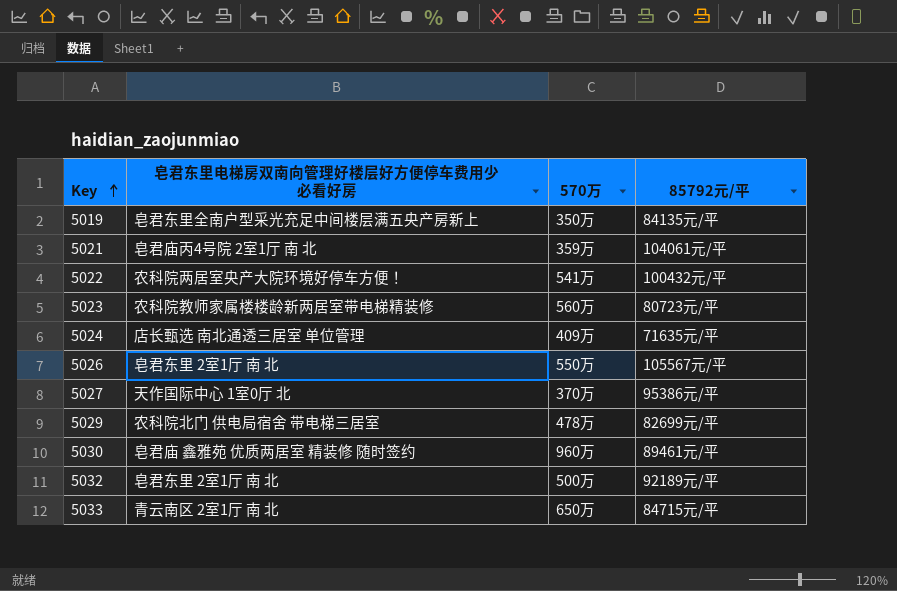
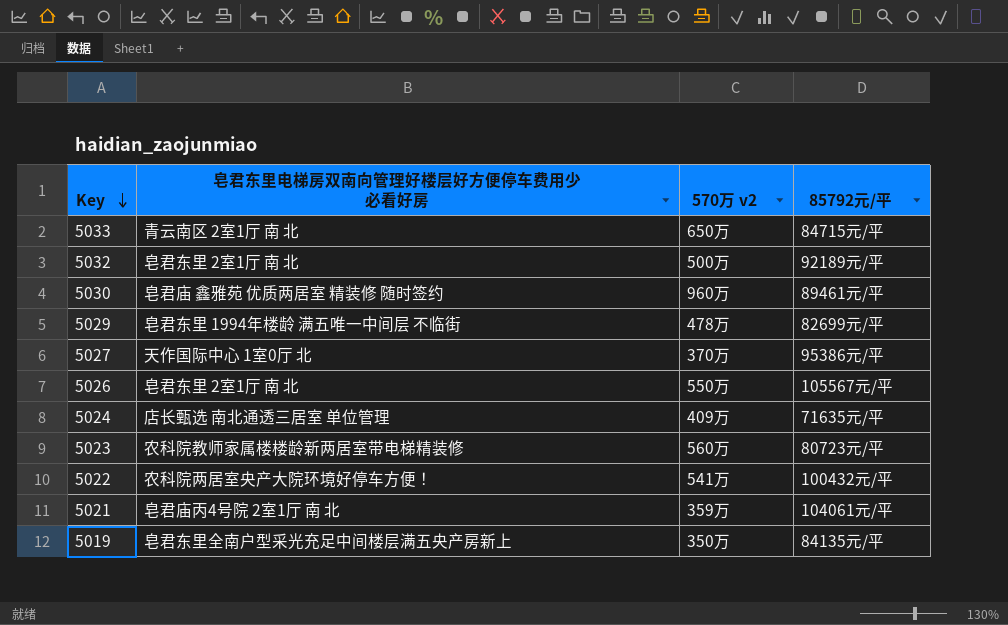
row order: Key ascending -> Key descending
column name: 570万 -> 570万 v2
5029 | 皂君东里电梯房双南向管理好楼层好方便停车费用少必看好房: 农科院北门 供电局宿舍 带电梯三居室 -> 皂君东里 1994年楼龄 满五唯一中间层 不临街

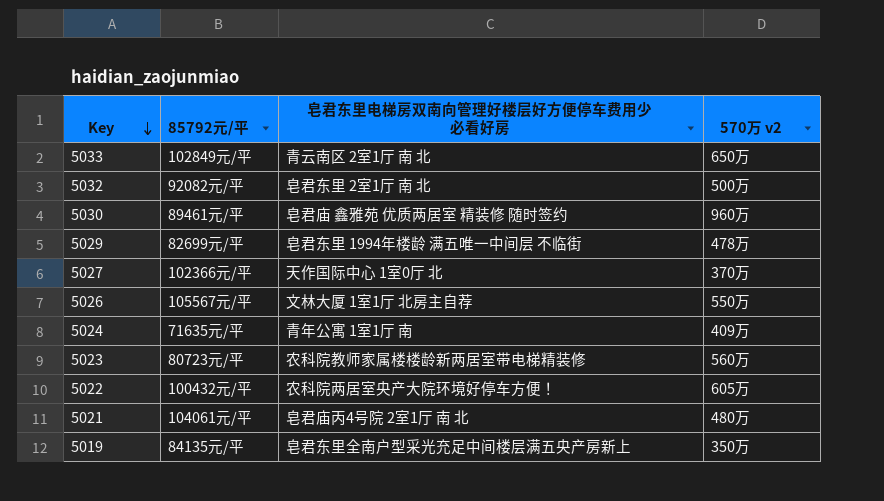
column 85792元/平 | position: 4 -> 2
5033 | 85792元/平: 84715元/平 -> 102849元/平
5032 | 85792元/平: 92189元/平 -> 92082元/平
5027 | 85792元/平: 95386元/平 -> 102366元/平
5026 | 皂君东里电梯房双南向管理好楼层好方便停车费用少必看好房: 皂君东里 2室1厅 南 北 -> 文林大厦 1室1厅 北房主自荐
5024 | 皂君东里电梯房双南向管理好楼层好方便停车费用少必看好房: 店长甄选 南北通透三居室 单位管理 -> 青年公寓 1室1厅 南
5022 | 570万 v2: 541万 -> 605万
5021 | 570万 v2: 359万 -> 480万

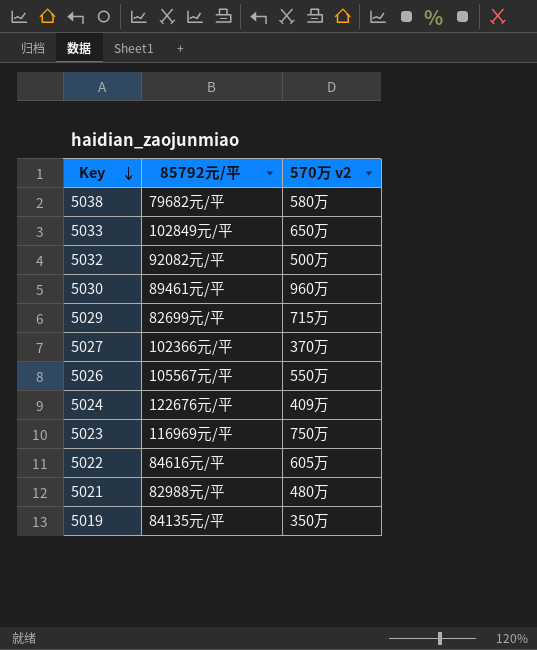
column 皂君东里电梯房双南向管理好楼层好方便停车费用少必看好房 | position: 3 -> none
row 5038: none -> 79682元/平 | 580万
5029 | 570万 v2: 478万 -> 715万
5024 | 85792元/平: 71635元/平 -> 122676元/平
5023 | 85792元/平: 80723元/平 -> 116969元/平
5023 | 570万 v2: 560万 -> 750万
5022 | 85792元/平: 100432元/平 -> 84616元/平
5021 | 85792元/平: 104061元/平 -> 82988元/平

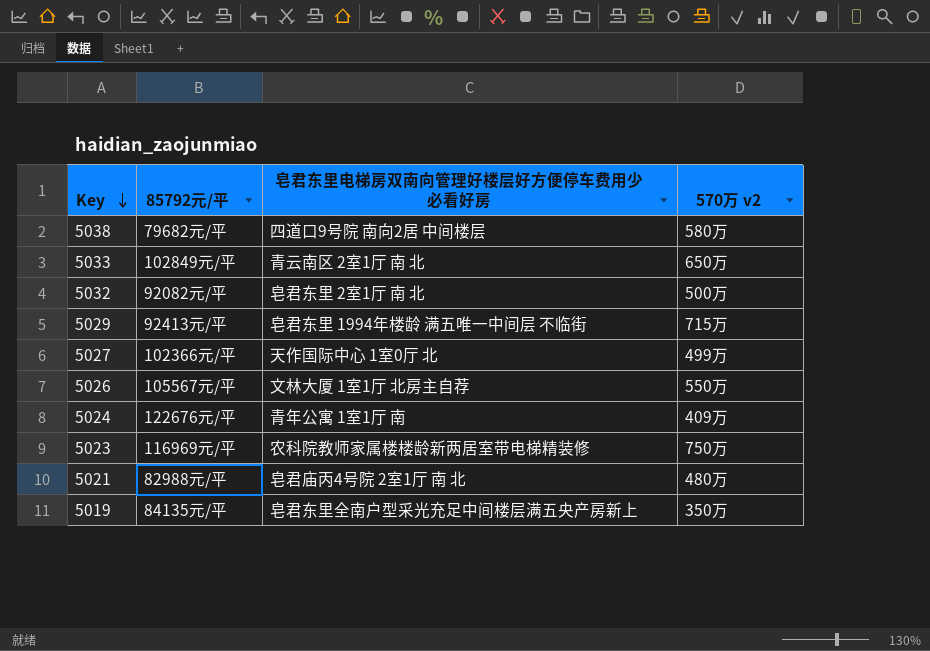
column 皂君东里电梯房双南向管理好楼层好方便停车费用少必看好房 | position: none -> 3
row 5030: 89461元/平 | 960万 -> none
row 5022: 84616元/平 | 605万 -> none
5029 | 85792元/平: 82699元/平 -> 92413元/平
5027 | 570万 v2: 370万 -> 499万

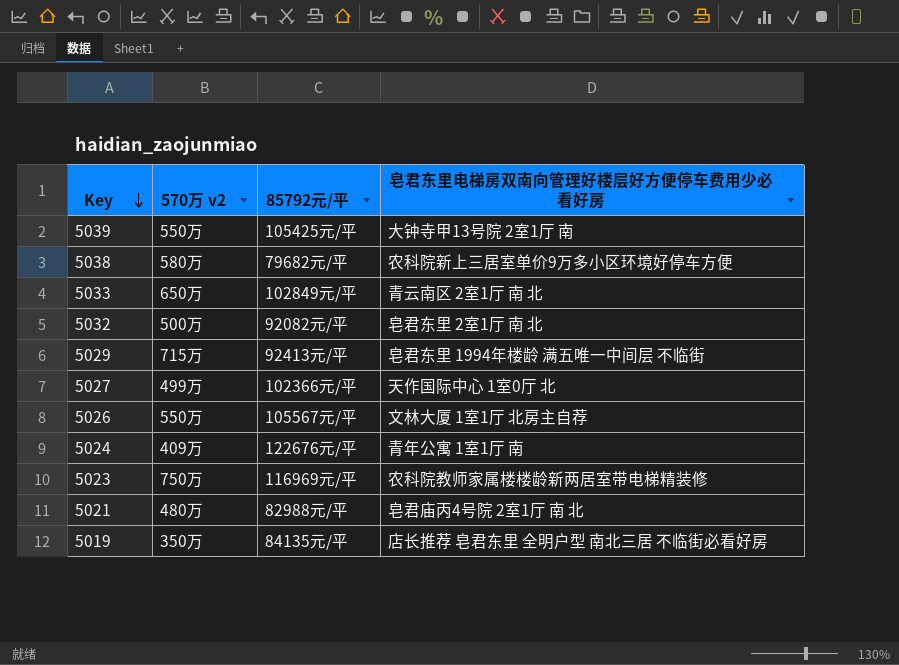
column 570万 v2 | position: 4 -> 2
row 5039: none -> 550万 | 105425元/平 | 大钟寺甲13号院 2室1厅 南
5038 | 皂君东里电梯房双南向管理好楼层好方便停车费用少必看好房: 四道口9号院 南向2居 中间楼层 -> 农科院新上三居室单价9万多小区环境好停车方便
5019 | 皂君东里电梯房双南向管理好楼层好方便停车费用少必看好房: 皂君东里全南户型采光充足中间楼层满五央产房新上 -> 店长推荐 皂君东里 全明户型 南北三居 不临街必看好房

